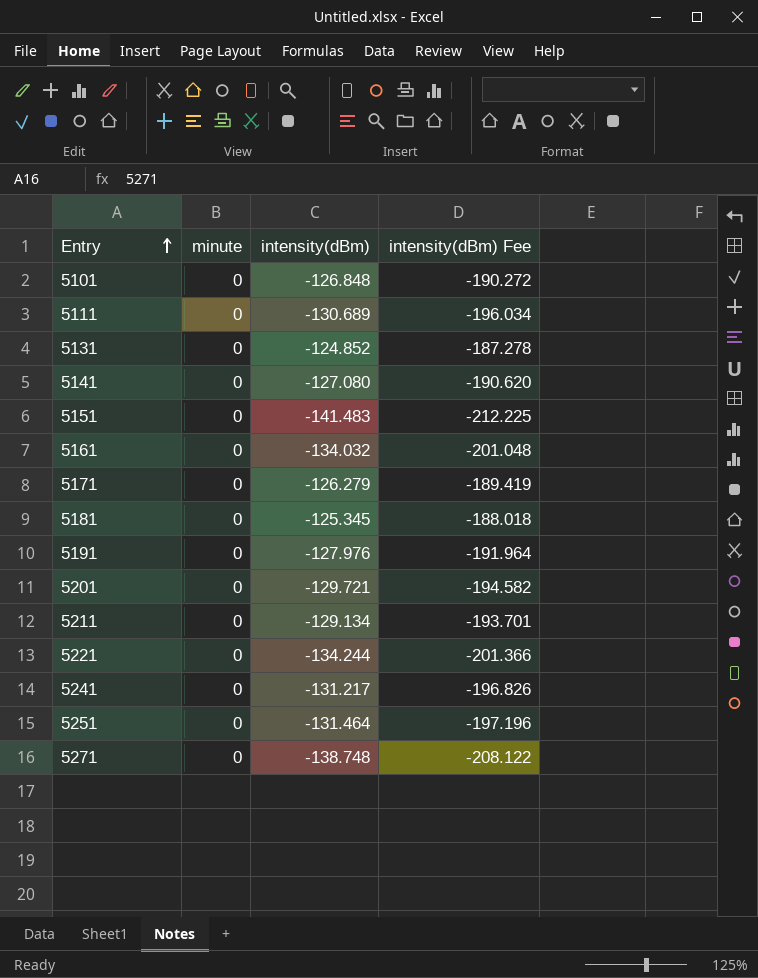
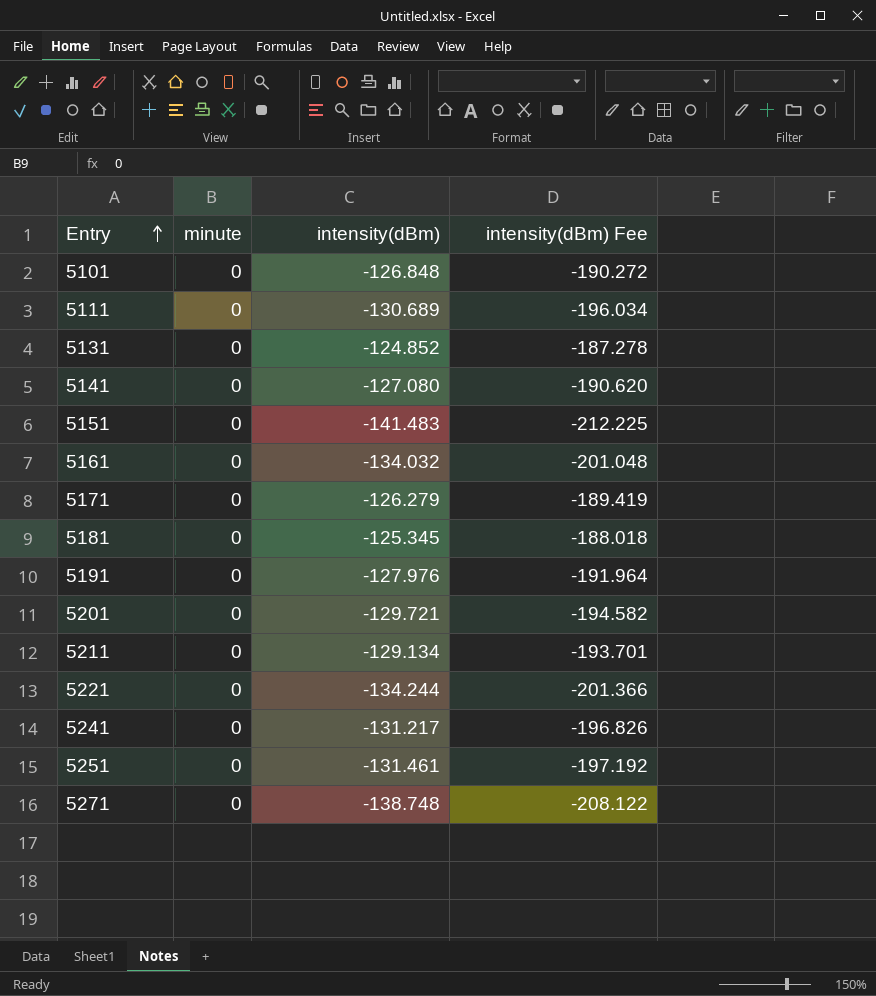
5251 | intensity(dBm): -131.464 -> -131.461
5251 | intensity(dBm) Fee: -197.196 -> -197.192

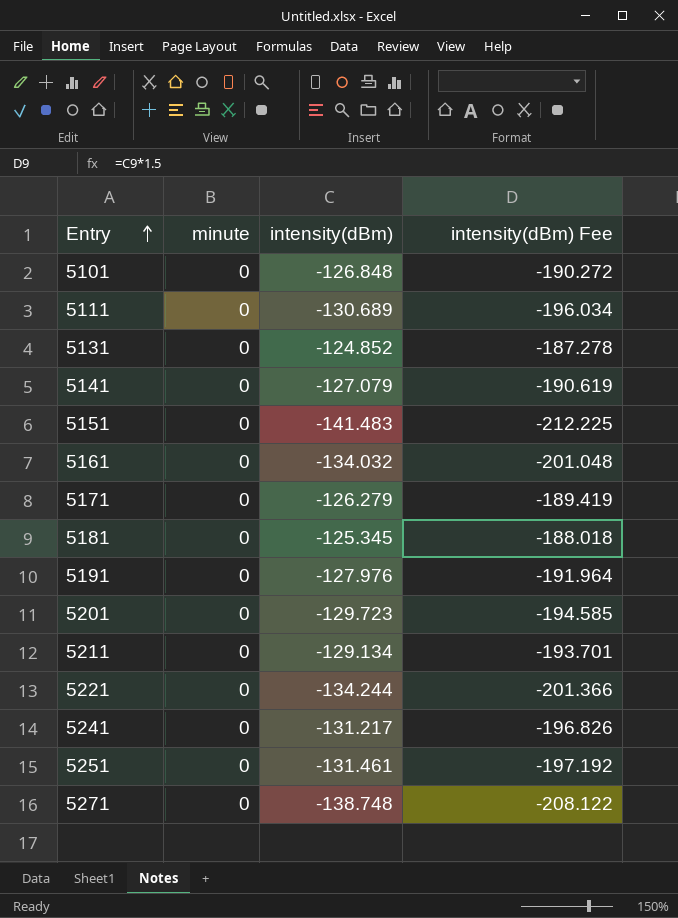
5141 | intensity(dBm): -127.080 -> -127.079
5141 | intensity(dBm) Fee: -190.620 -> -190.619
5201 | intensity(dBm): -129.721 -> -129.723
5201 | intensity(dBm) Fee: -194.582 -> -194.585

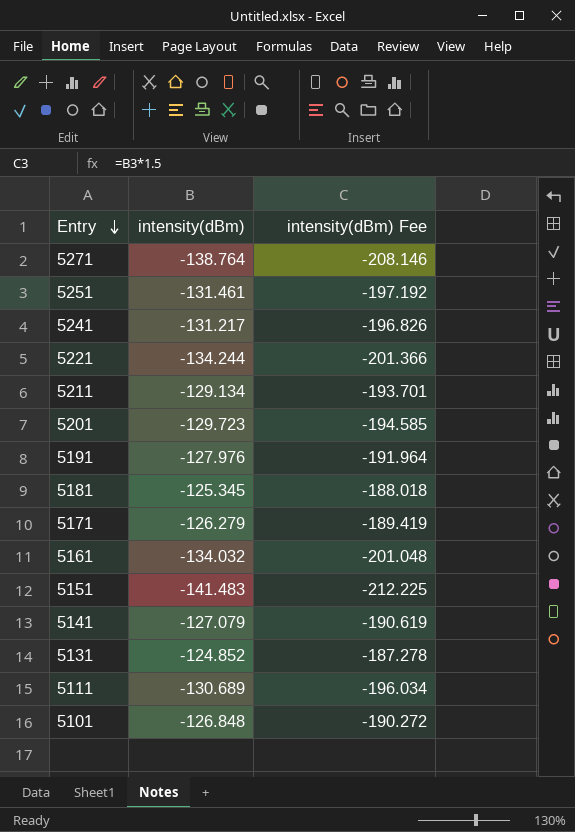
row order: Entry ascending -> Entry descending
column minute | position: 2 -> none
5271 | intensity(dBm): -138.748 -> -138.764
5271 | intensity(dBm) Fee: -208.122 -> -208.146

